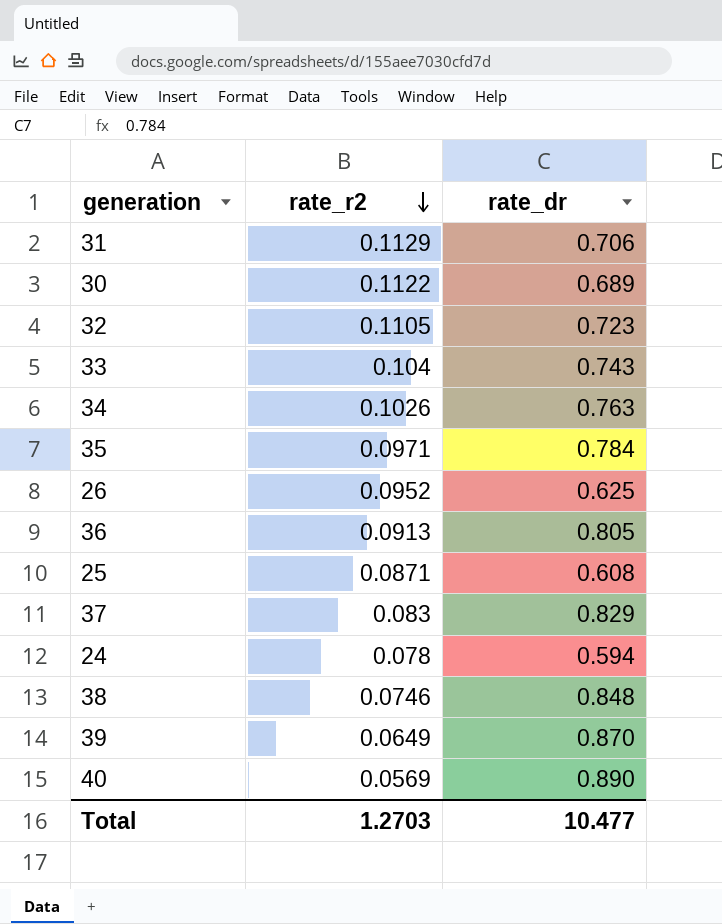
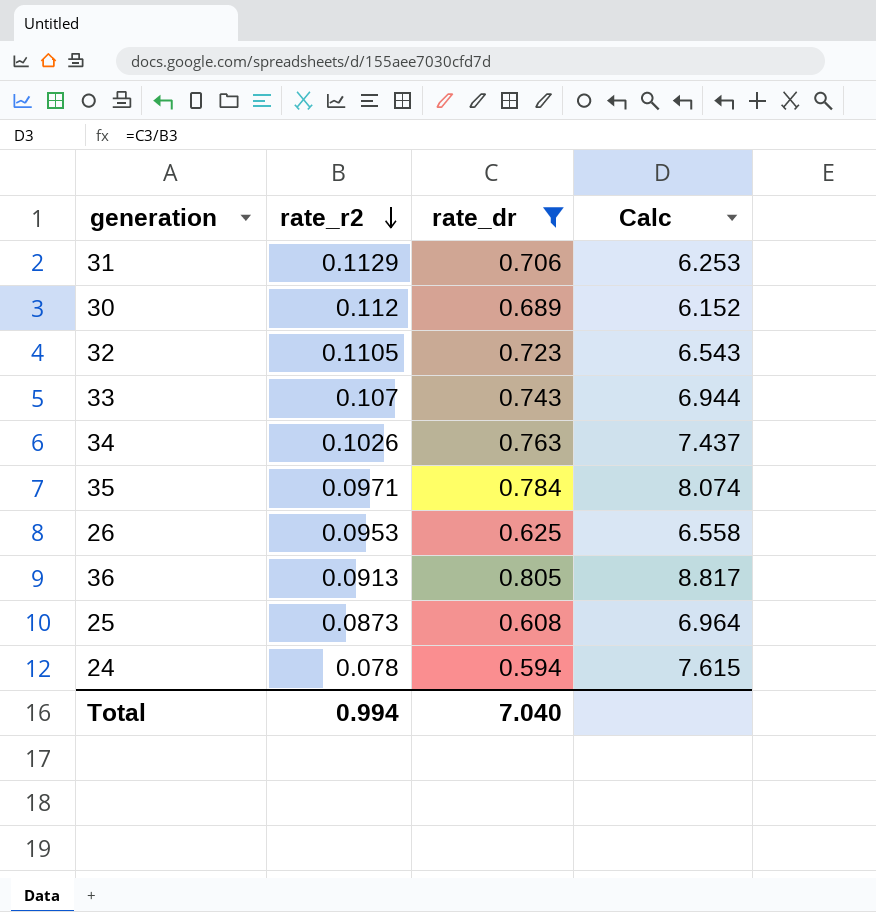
filter: none -> rate_dr <= 0.805
column Calc | formula: none -> [rate_dr] / [rate_r2]
30 | rate_r2: 0.1122 -> 0.112
33 | rate_r2: 0.104 -> 0.107
26 | rate_r2: 0.0952 -> 0.0953
25 | rate_r2: 0.0871 -> 0.0873
Total | rate_r2: 1.2703 -> 0.994
Total | rate_dr: 10.477 -> 7.040

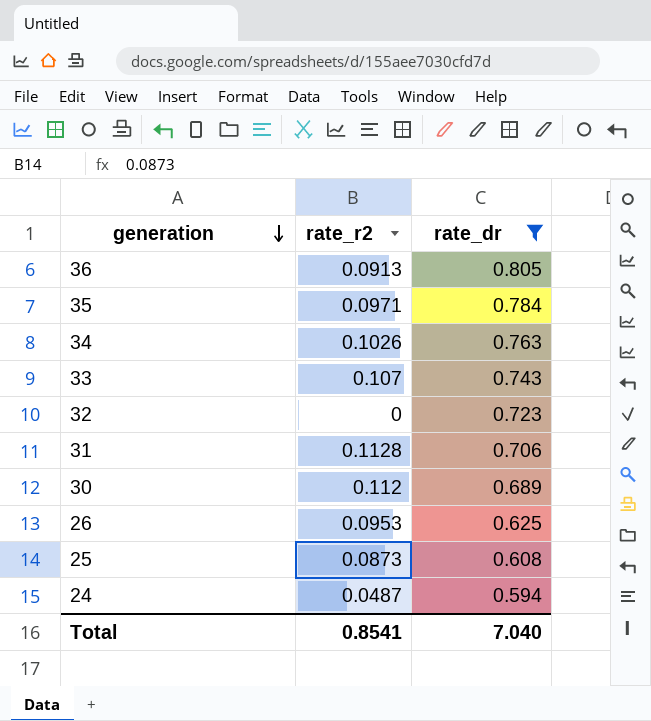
row order: rate_r2 descending -> generation descending
column Calc | formula: [rate_dr] / [rate_r2] -> none
32 | rate_r2: 0.1105 -> 0
31 | rate_r2: 0.1129 -> 0.1128
24 | rate_r2: 0.078 -> 0.0487
Total | rate_r2: 0.994 -> 0.8541

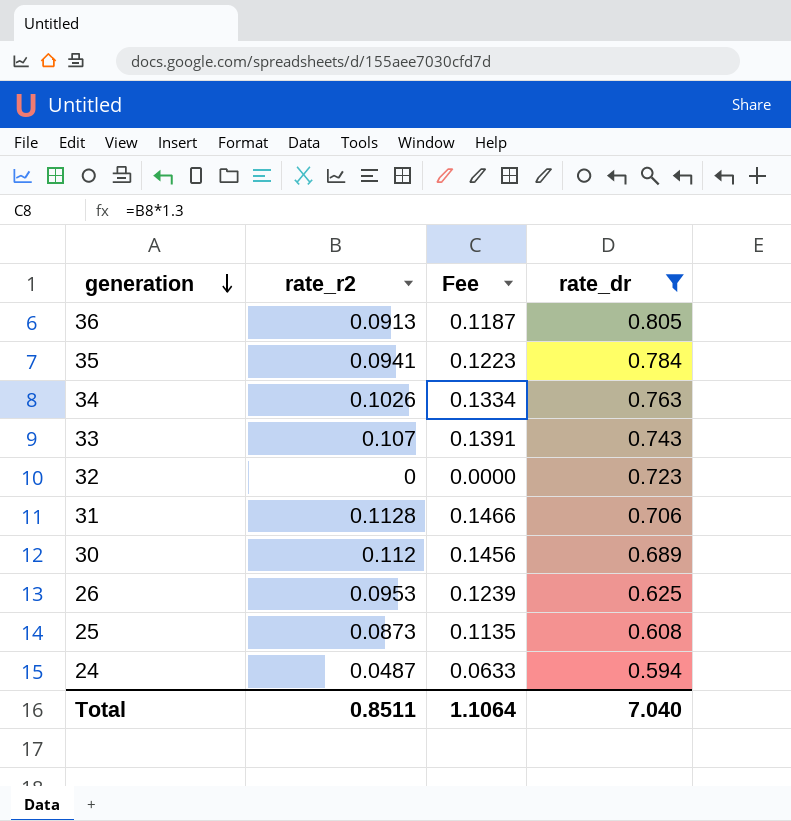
column Fee | formula: none -> [rate_r2] * 1.3
35 | rate_r2: 0.0971 -> 0.0941
Total | rate_r2: 0.8541 -> 0.8511

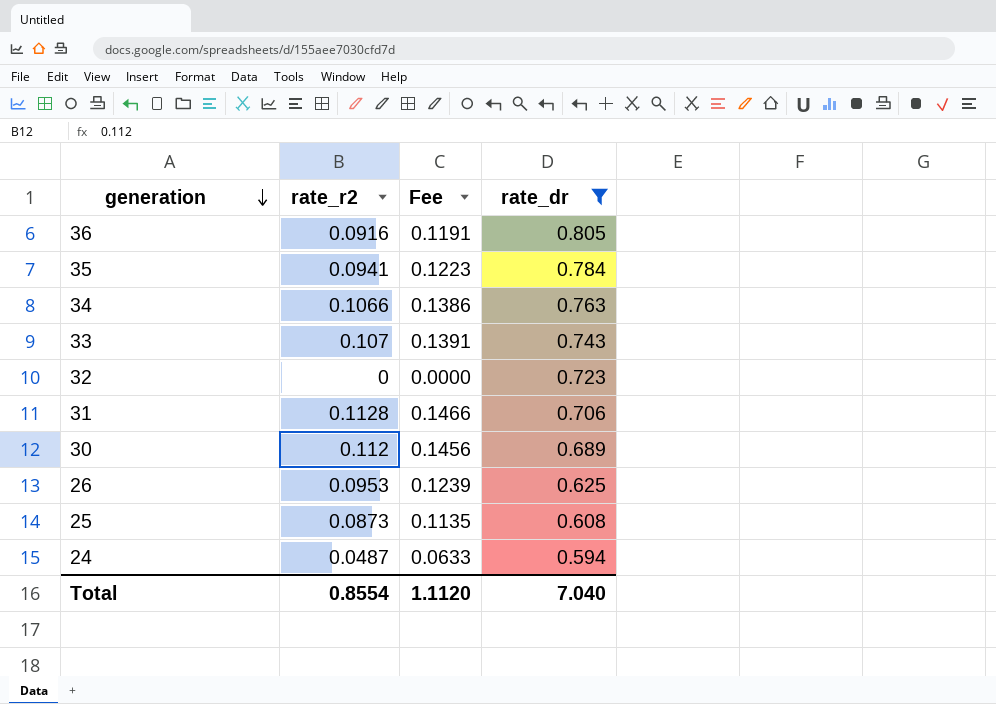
36 | rate_r2: 0.0913 -> 0.0916
36 | Fee: 0.1187 -> 0.1191
34 | rate_r2: 0.1026 -> 0.1066
34 | Fee: 0.1334 -> 0.1386
Total | rate_r2: 0.8511 -> 0.8554
Total | Fee: 1.1064 -> 1.1120

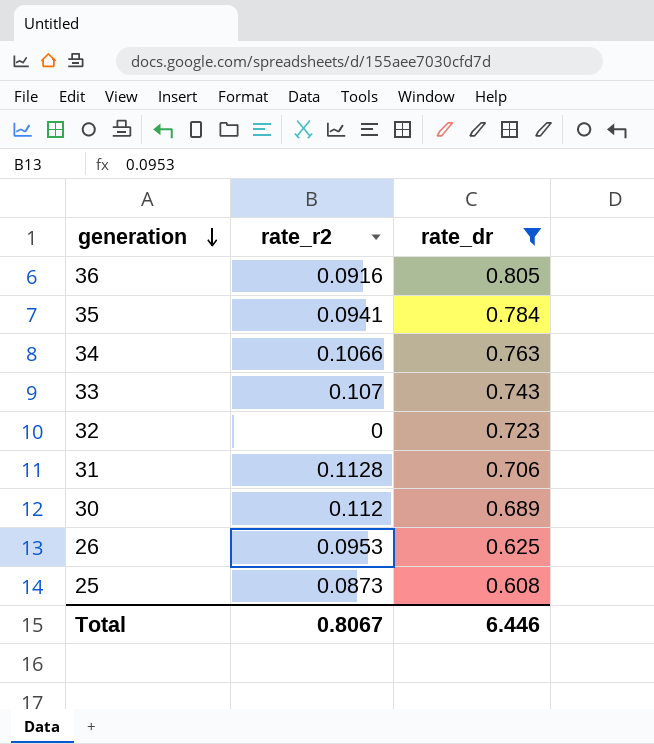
column Fee | formula: [rate_r2] * 1.3 -> none
row 24: 0.0487 | 0.0633 | 0.594 -> none
Total | rate_r2: 0.8554 -> 0.8067
Total | rate_dr: 7.040 -> 6.446

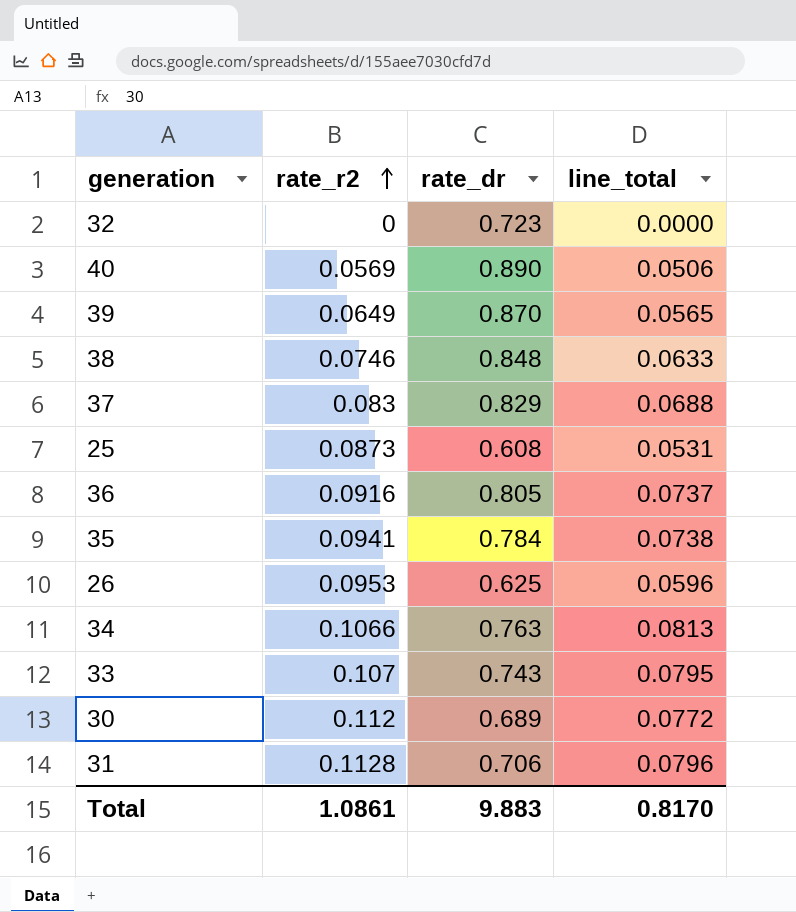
filter: rate_dr <= 0.805 -> none
row order: generation descending -> rate_r2 ascending
column line_total | formula: none -> [rate_r2] * [rate_dr]
Total | rate_r2: 0.8067 -> 1.0861
Total | rate_dr: 6.446 -> 9.883

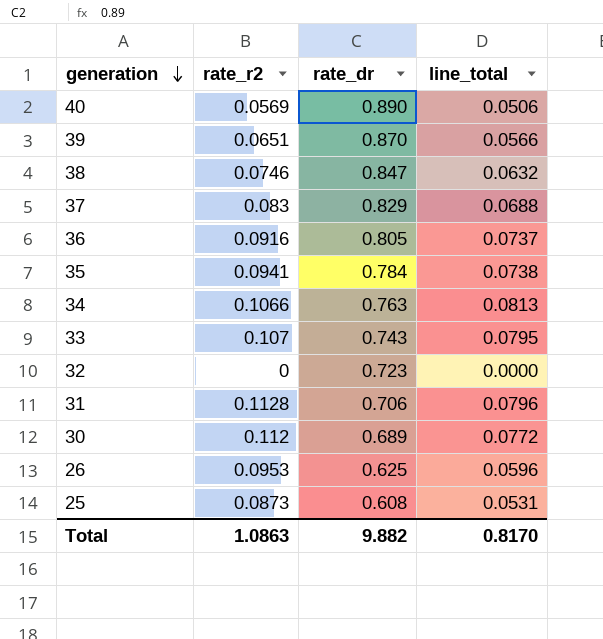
row order: rate_r2 ascending -> generation descending
39 | rate_r2: 0.0649 -> 0.0651
39 | line_total: 0.0565 -> 0.0566
38 | rate_dr: 0.848 -> 0.847
38 | line_total: 0.0633 -> 0.0632
Total | rate_r2: 1.0861 -> 1.0863
Total | rate_dr: 9.883 -> 9.882

